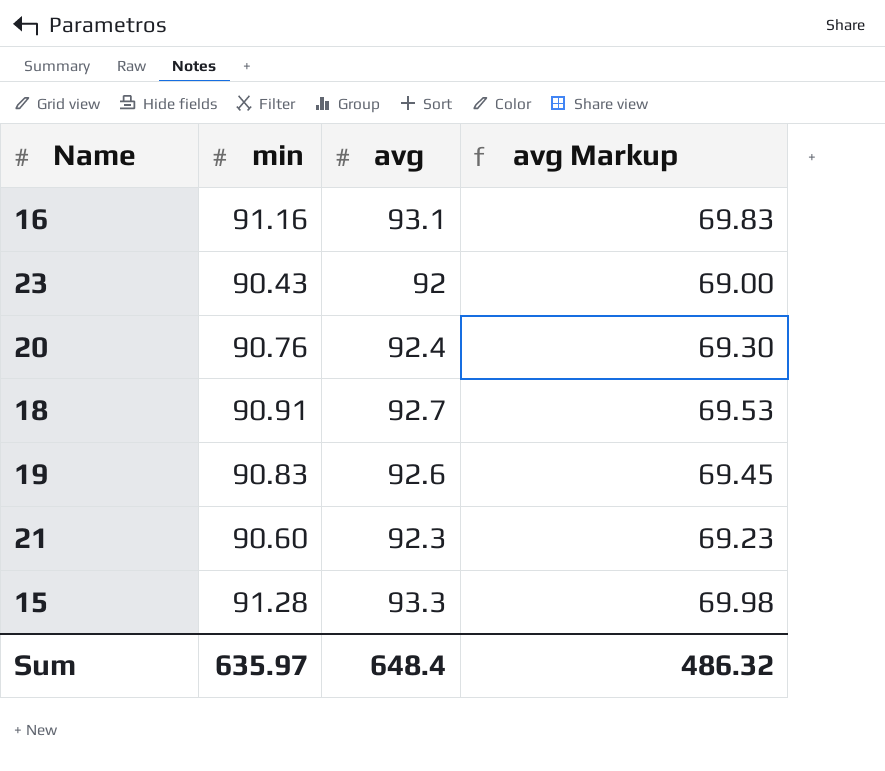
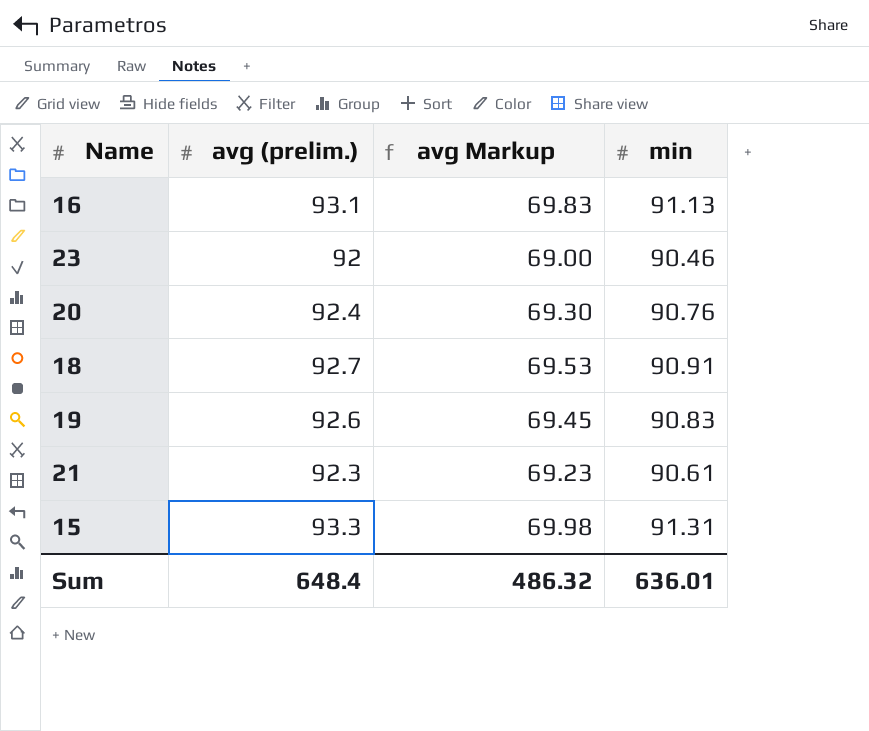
column name: avg -> avg (prelim.)
column min | position: 2 -> 4
16 | min: 91.16 -> 91.13
23 | min: 90.43 -> 90.46
21 | min: 90.60 -> 90.61
15 | min: 91.28 -> 91.31
Sum | min: 635.97 -> 636.01

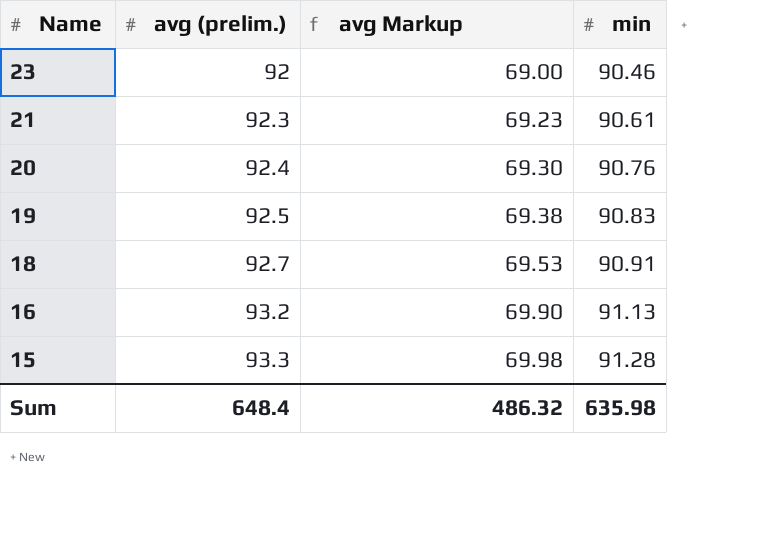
row order: none -> Name descending
19 | avg (prelim.): 92.6 -> 92.5
19 | avg Markup: 69.45 -> 69.38
16 | avg (prelim.): 93.1 -> 93.2
16 | avg Markup: 69.83 -> 69.90
15 | min: 91.31 -> 91.28
Sum | min: 636.01 -> 635.98

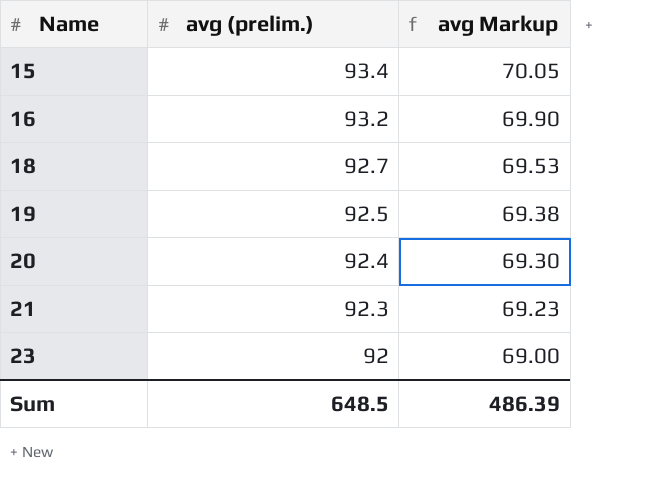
row order: Name descending -> Name ascending
column min | position: 4 -> none
15 | avg (prelim.): 93.3 -> 93.4
15 | avg Markup: 69.98 -> 70.05
Sum | avg (prelim.): 648.4 -> 648.5
Sum | avg Markup: 486.32 -> 486.39

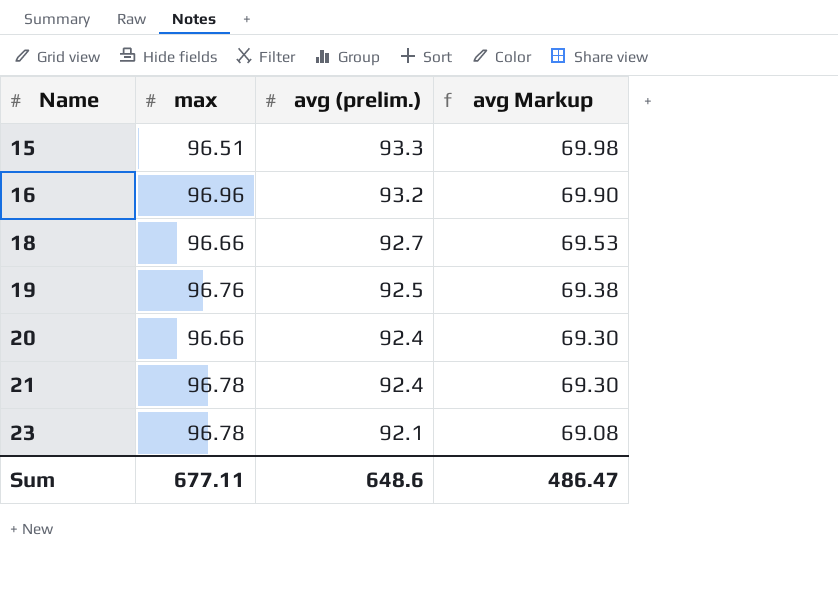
column max | position: none -> 2
15 | avg (prelim.): 93.4 -> 93.3
15 | avg Markup: 70.05 -> 69.98
21 | avg (prelim.): 92.3 -> 92.4
21 | avg Markup: 69.23 -> 69.30
23 | avg (prelim.): 92 -> 92.1
23 | avg Markup: 69.00 -> 69.08
Sum | avg (prelim.): 648.5 -> 648.6
Sum | avg Markup: 486.39 -> 486.47

